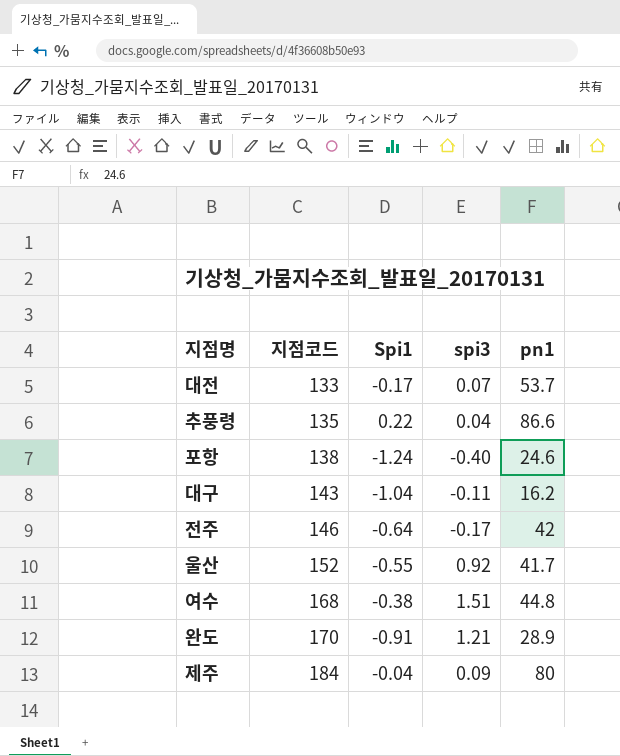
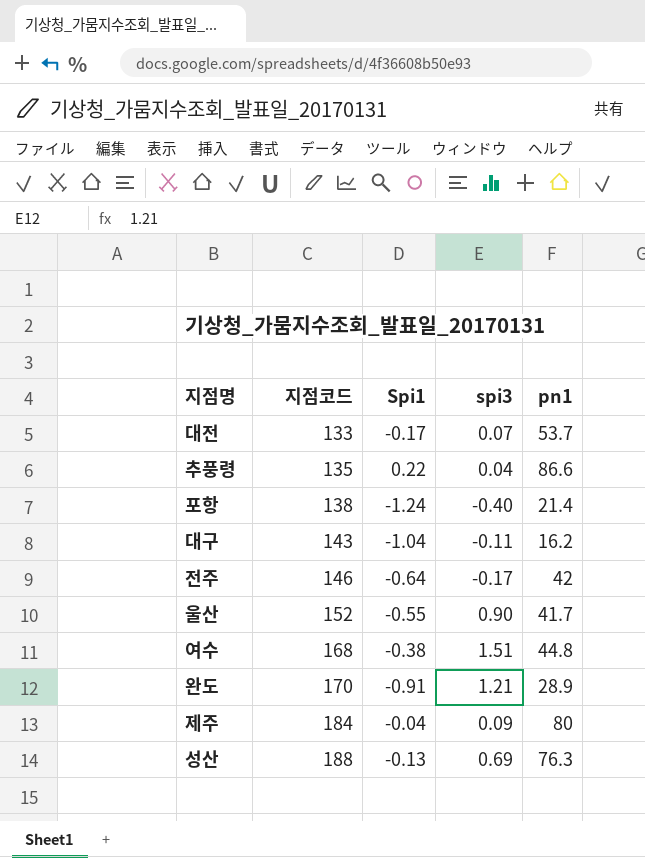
포항 | pn1: 24.6 -> 21.4
울산 | spi3: 0.92 -> 0.90
row 성산: none -> 188 | -0.13 | 0.69 | 76.3

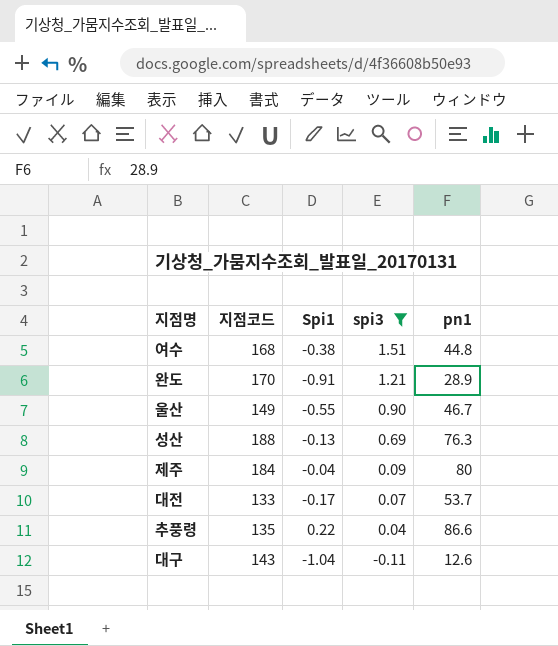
filter: none -> spi3 >= -0.11
row order: 지점코드 ascending -> spi3 descending
울산 | 지점코드: 152 -> 149
울산 | pn1: 41.7 -> 46.7
대구 | pn1: 16.2 -> 12.6

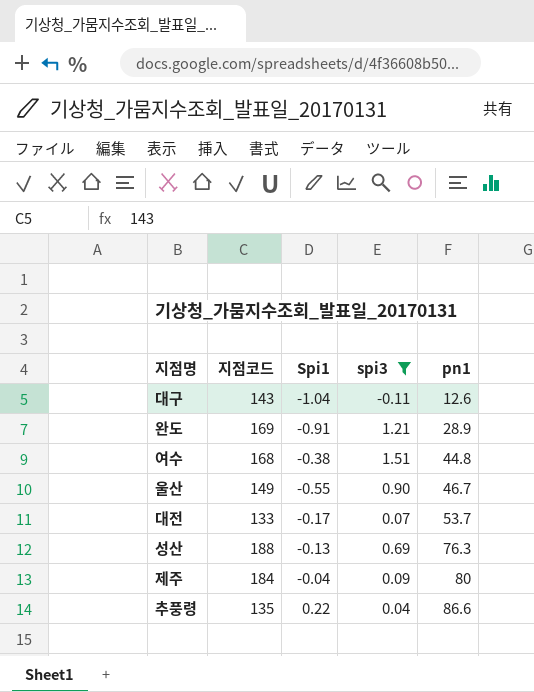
row order: spi3 descending -> pn1 ascending
완도 | 지점코드: 170 -> 169

